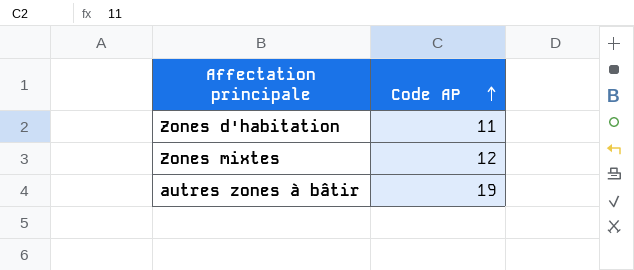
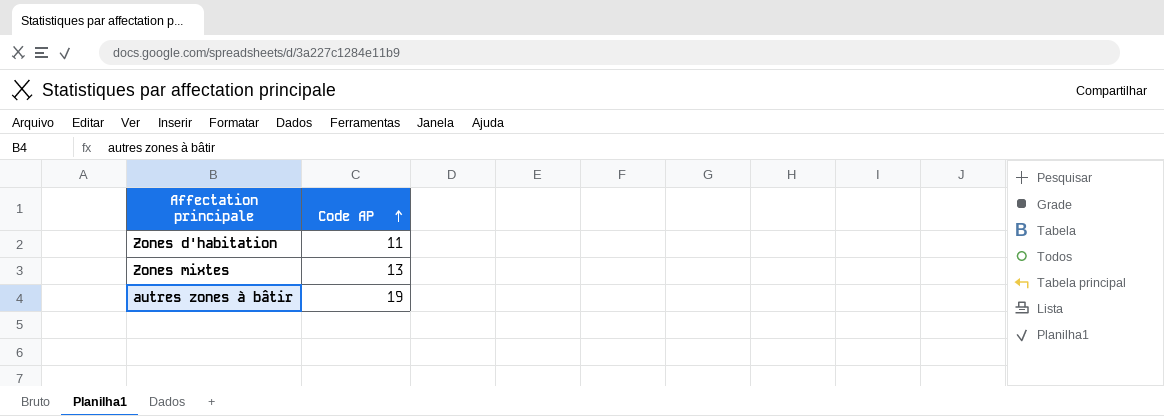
Zones mixtes | Code AP: 12 -> 13

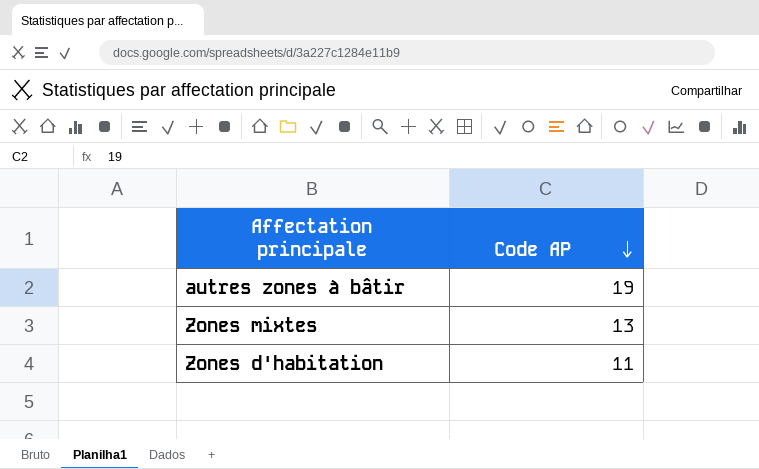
row order: Code AP ascending -> Code AP descending

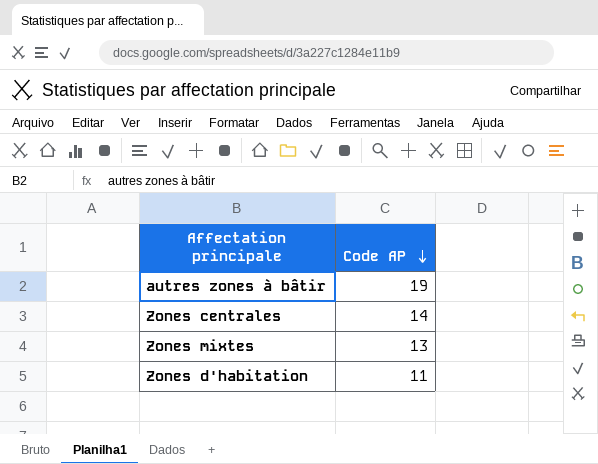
row Zones centrales: none -> 14

